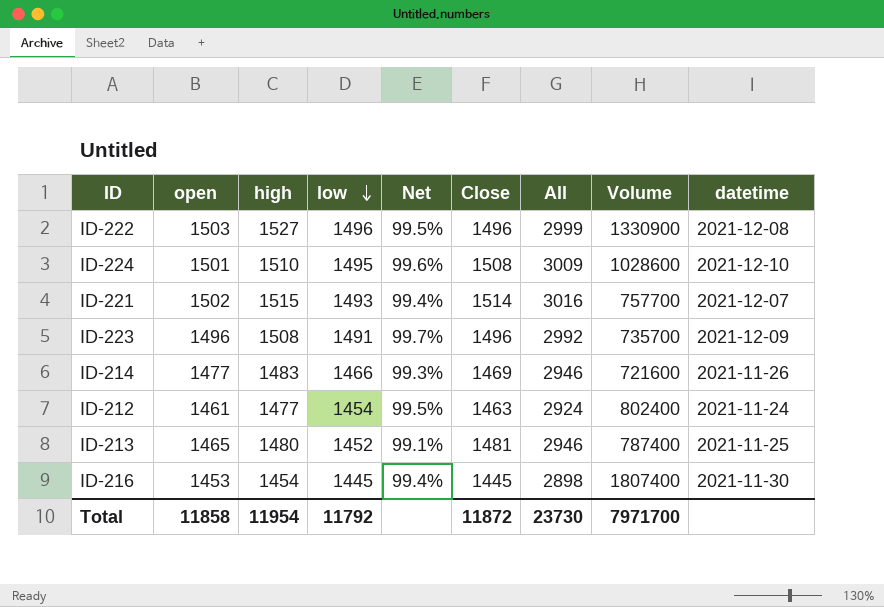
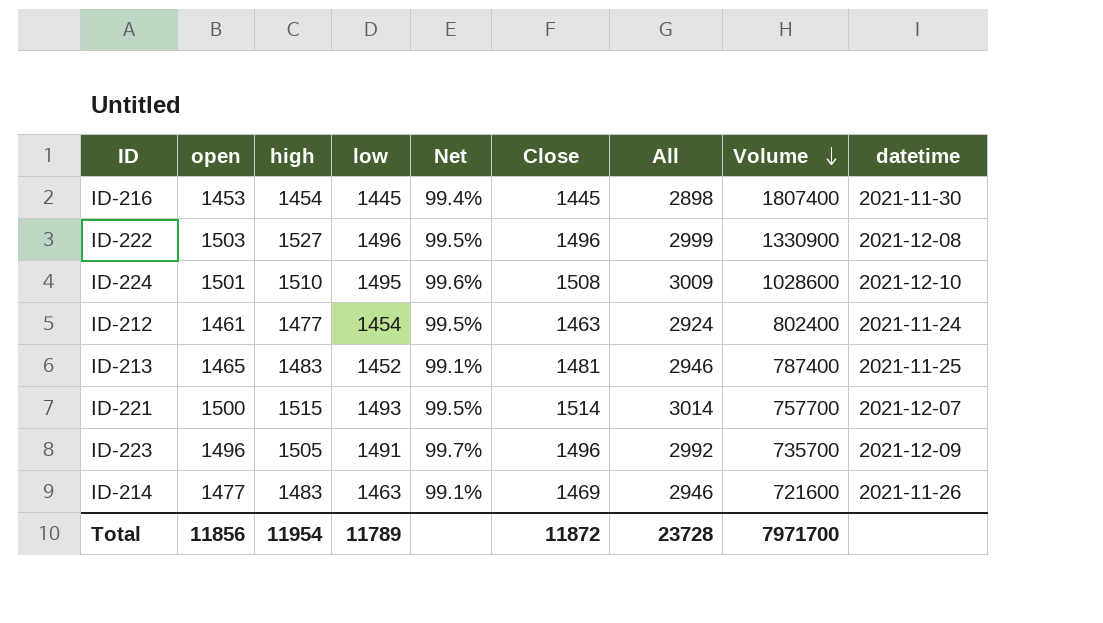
row order: low descending -> Volume descending
ID-213 | high: 1480 -> 1483
ID-221 | open: 1502 -> 1500
ID-221 | Net: 99.4% -> 99.5%
ID-221 | All: 3016 -> 3014
ID-223 | high: 1508 -> 1505
ID-214 | low: 1466 -> 1463
ID-214 | Net: 99.3% -> 99.1%
Total | open: 11858 -> 11856
Total | low: 11792 -> 11789
Total | All: 23730 -> 23728

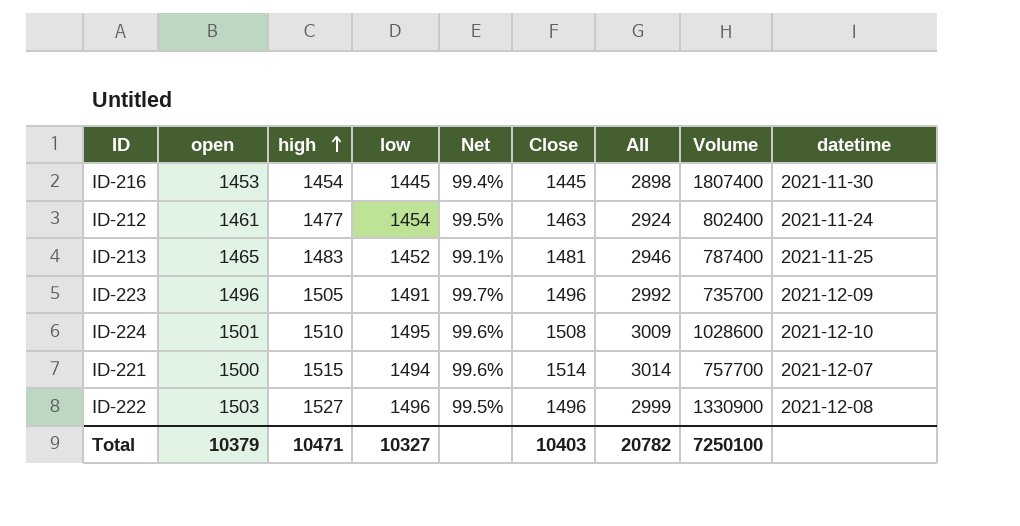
row order: Volume descending -> high ascending
row ID-214: 1477 | 1483 | 1463 | 99.1% | 1469 | 2946 | 721600 | 2021-11-26 -> none
ID-221 | low: 1493 -> 1494
ID-221 | Net: 99.5% -> 99.6%
Total | open: 11856 -> 10379
Total | high: 11954 -> 10471
Total | low: 11789 -> 10327
Total | Close: 11872 -> 10403
Total | All: 23728 -> 20782
Total | Volume: 7971700 -> 7250100

